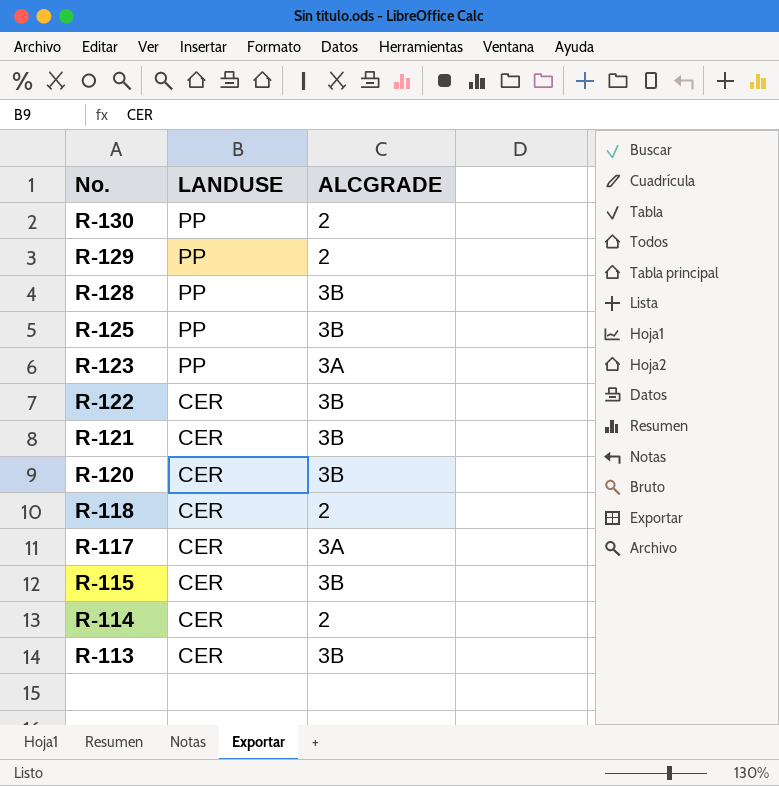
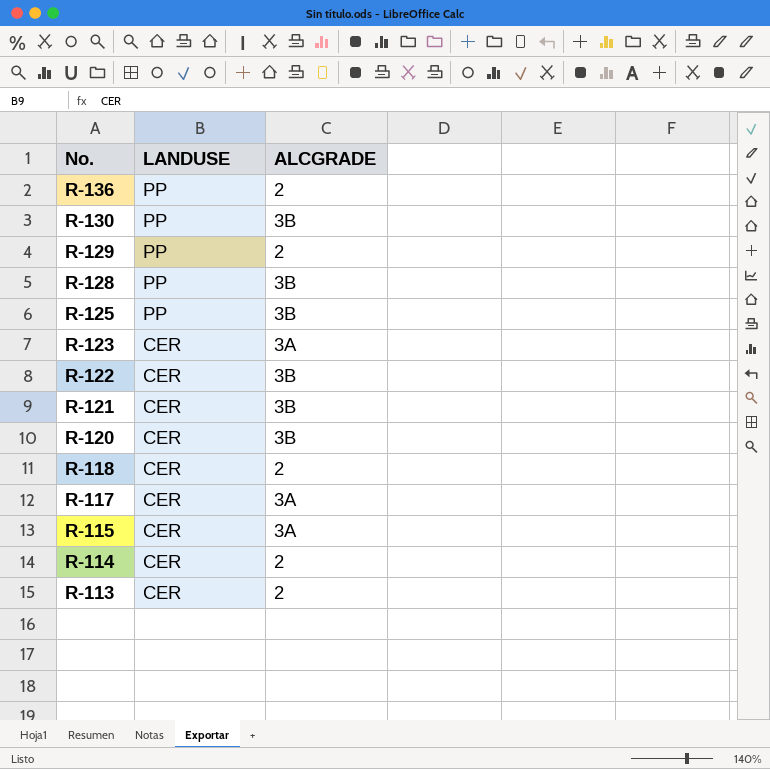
row R-136: none -> PP | 2
R-130 | ALCGRADE: 2 -> 3B
R-123 | LANDUSE: PP -> CER
R-115 | ALCGRADE: 3B -> 3A
R-113 | ALCGRADE: 3B -> 2

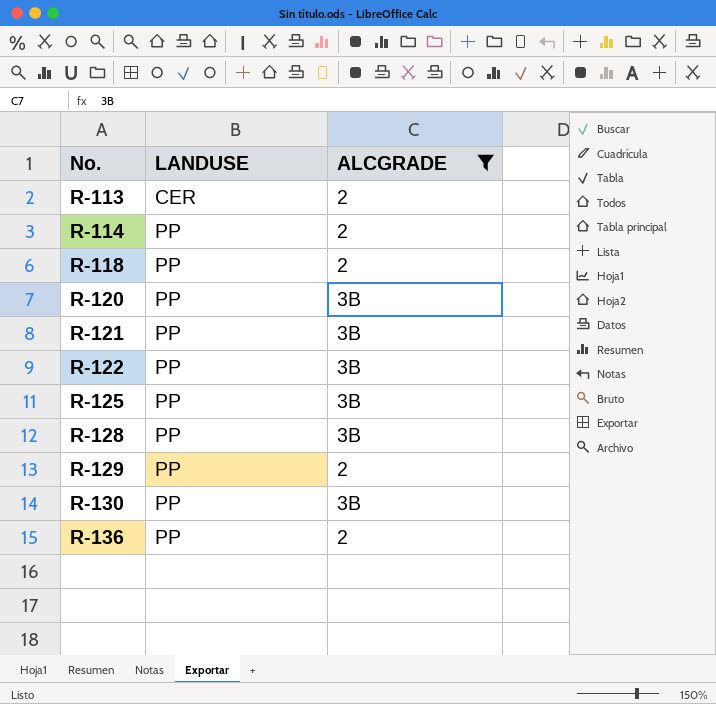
filter: none -> ALCGRADE != 3A
row order: No. descending -> No. ascending
R-114 | LANDUSE: CER -> PP
R-118 | LANDUSE: CER -> PP
R-120 | LANDUSE: CER -> PP
R-121 | LANDUSE: CER -> PP
R-122 | LANDUSE: CER -> PP

